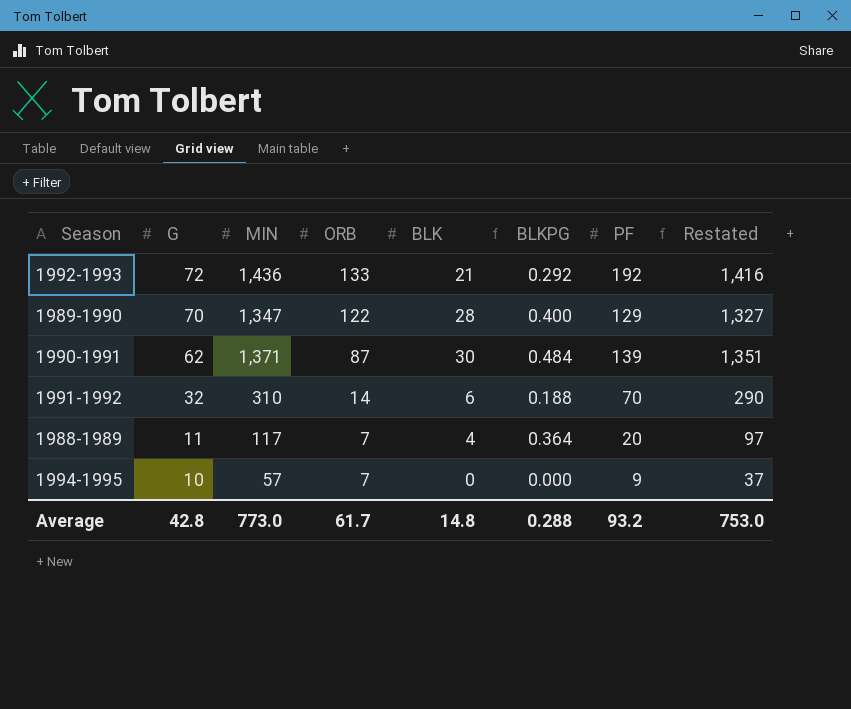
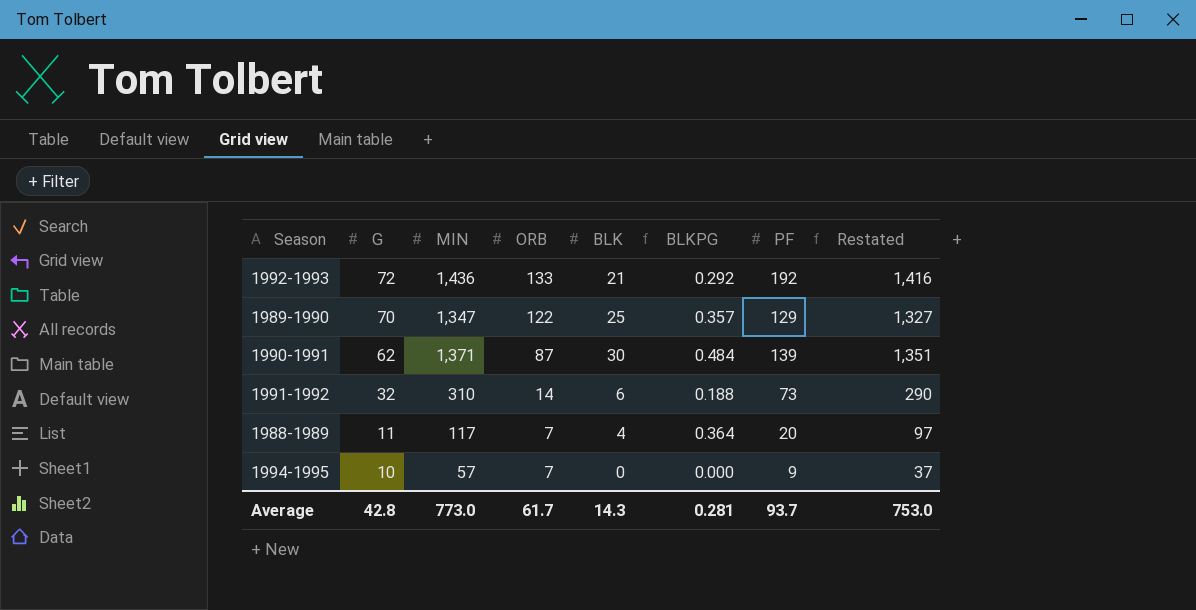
1989-1990 | BLK: 28 -> 25
1989-1990 | BLKPG: 0.400 -> 0.357
1991-1992 | PF: 70 -> 73
Average | BLK: 14.8 -> 14.3
Average | BLKPG: 0.288 -> 0.281
Average | PF: 93.2 -> 93.7

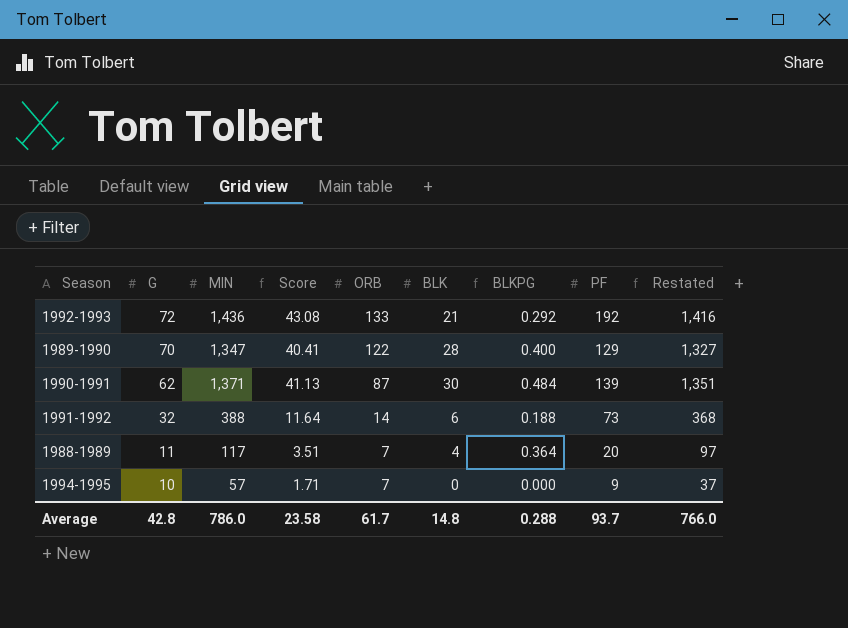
column Score | formula: none -> [MIN] * 0.03
1989-1990 | BLK: 25 -> 28
1989-1990 | BLKPG: 0.357 -> 0.400
1991-1992 | MIN: 310 -> 388
1991-1992 | Restated: 290 -> 368
Average | MIN: 773.0 -> 786.0
Average | BLK: 14.3 -> 14.8
Average | BLKPG: 0.281 -> 0.288
Average | Restated: 753.0 -> 766.0

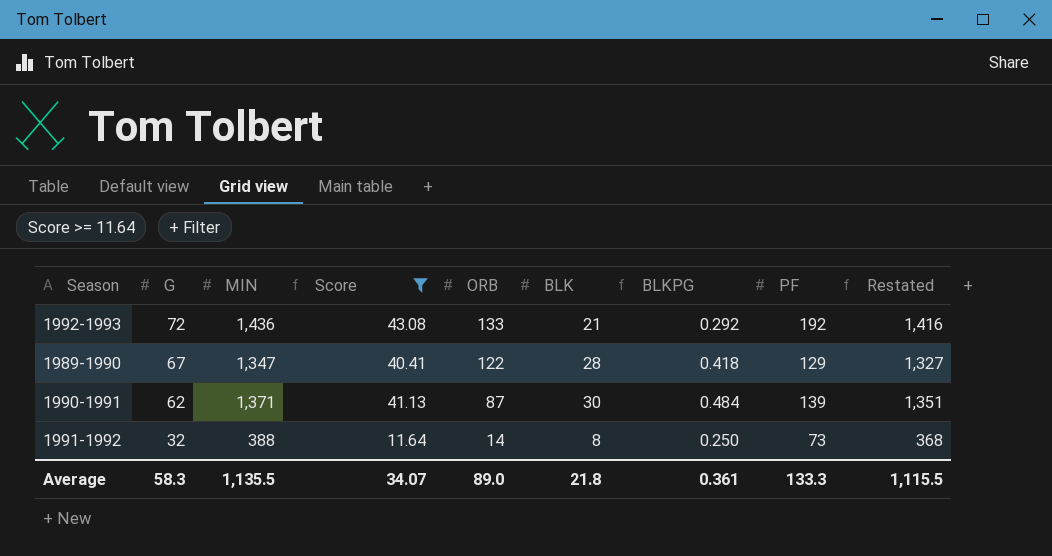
filter: none -> Score >= 11.64
1989-1990 | G: 70 -> 67
1989-1990 | BLKPG: 0.400 -> 0.418
1991-1992 | BLK: 6 -> 8
1991-1992 | BLKPG: 0.188 -> 0.250
Average | G: 42.8 -> 58.3
Average | MIN: 786.0 -> 1,135.5
Average | Score: 23.58 -> 34.07
Average | ORB: 61.7 -> 89.0
Average | BLK: 14.8 -> 21.8
Average | BLKPG: 0.288 -> 0.361
Average | PF: 93.7 -> 133.3
Average | Restated: 766.0 -> 1,115.5

